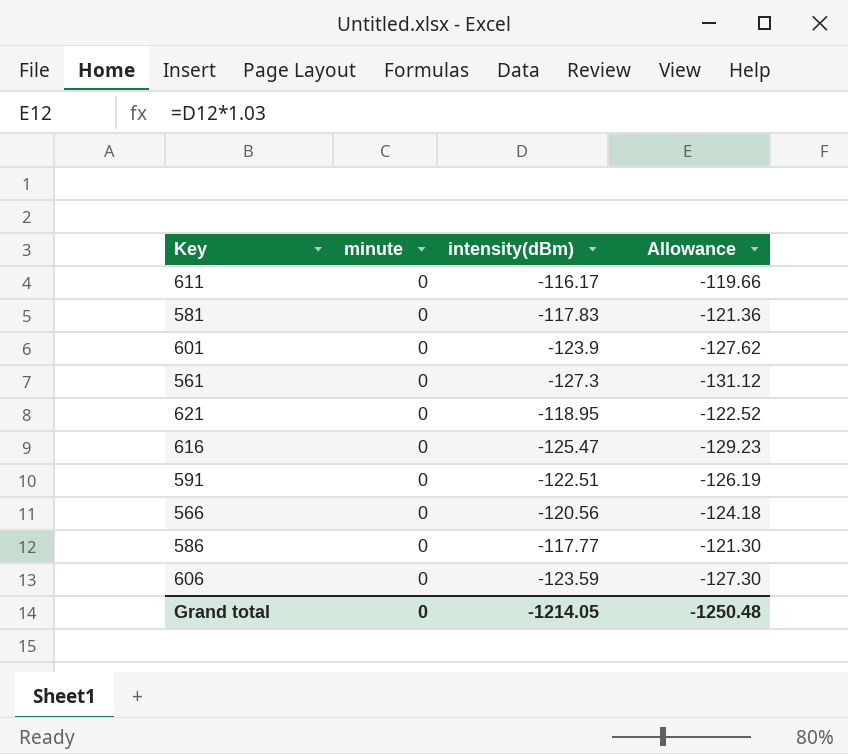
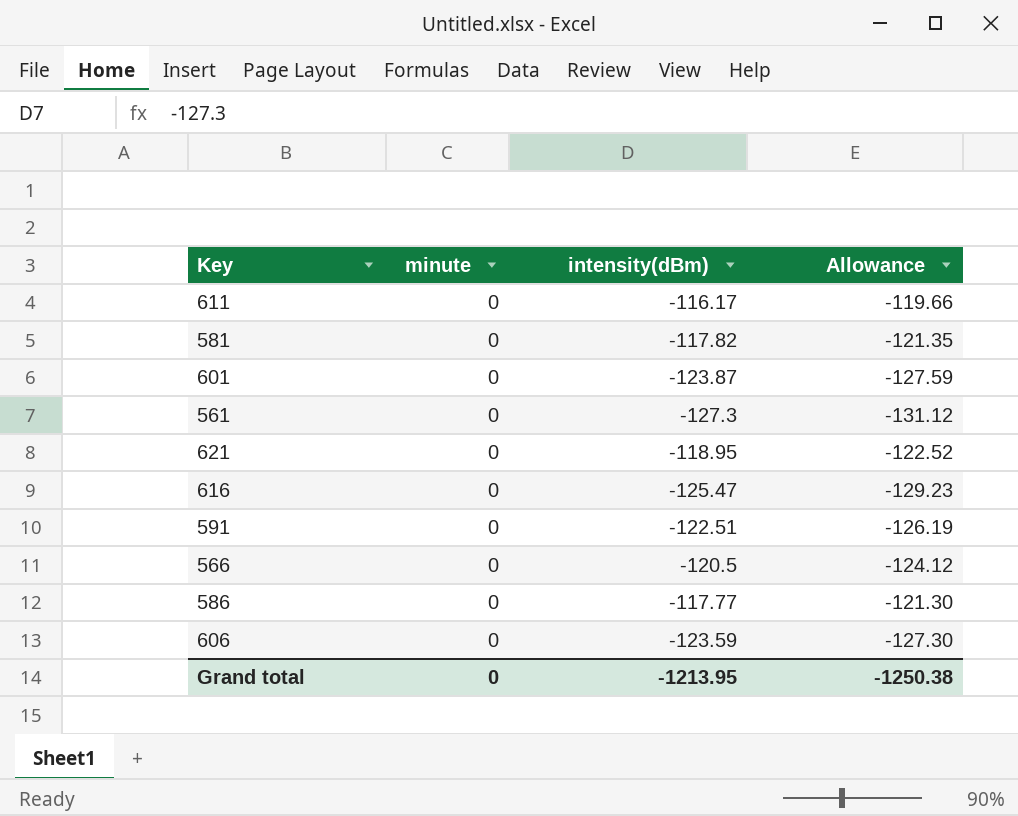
581 | intensity(dBm): -117.83 -> -117.82
581 | Allowance: -121.36 -> -121.35
601 | intensity(dBm): -123.9 -> -123.87
601 | Allowance: -127.62 -> -127.59
566 | intensity(dBm): -120.56 -> -120.5
566 | Allowance: -124.18 -> -124.12
Grand total | intensity(dBm): -1214.05 -> -1213.95
Grand total | Allowance: -1250.48 -> -1250.38

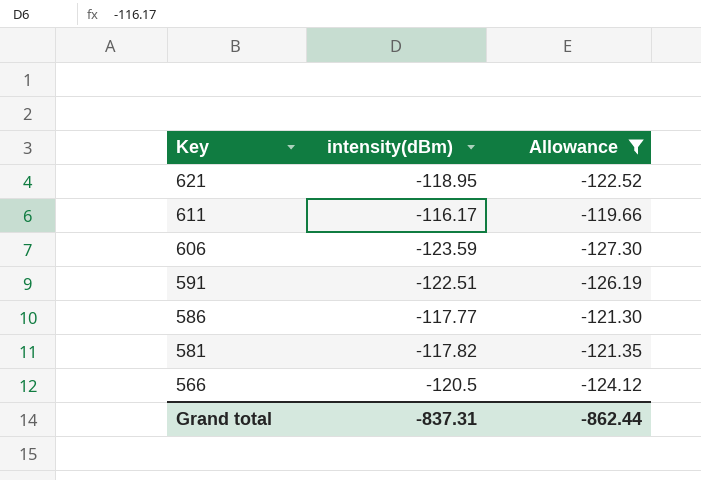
filter: none -> Allowance >= -127.30
row order: none -> Key descending
column minute | position: 2 -> none
Grand total | intensity(dBm): -1213.95 -> -837.31
Grand total | Allowance: -1250.38 -> -862.44

